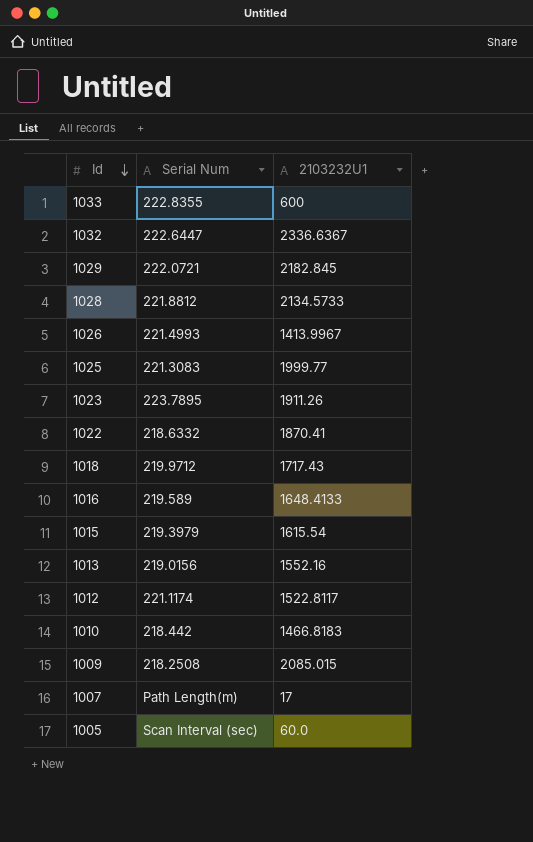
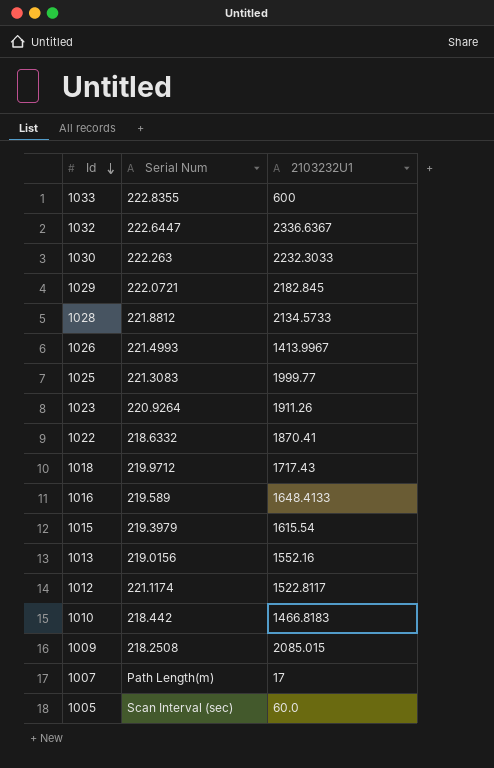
row 1030: none -> 222.263 | 2232.3033
1023 | Serial Num: 223.7895 -> 220.9264

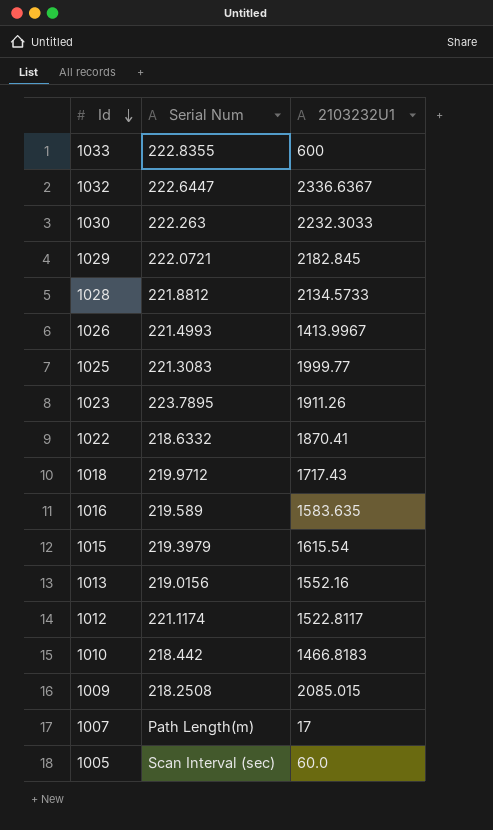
1023 | Serial Num: 220.9264 -> 223.7895
1016 | 2103232U1: 1648.4133 -> 1583.635

